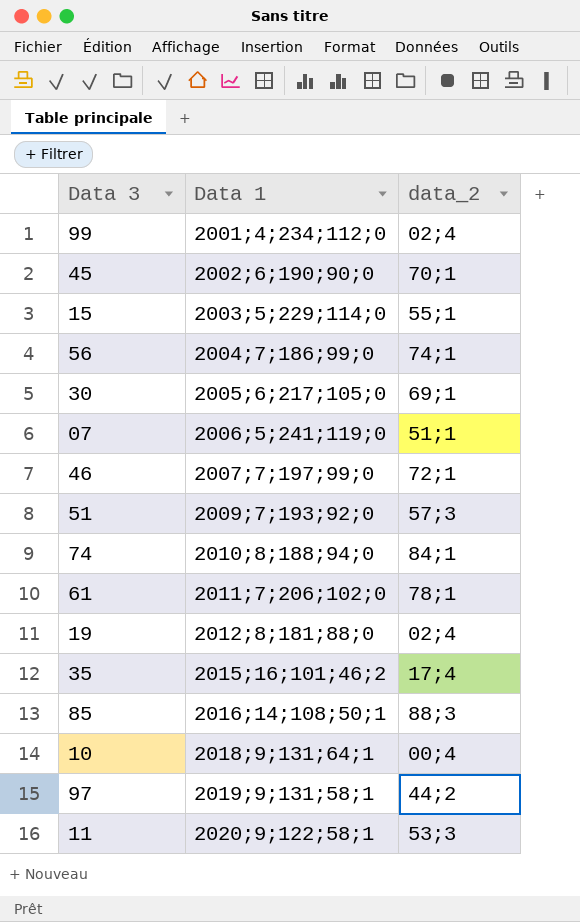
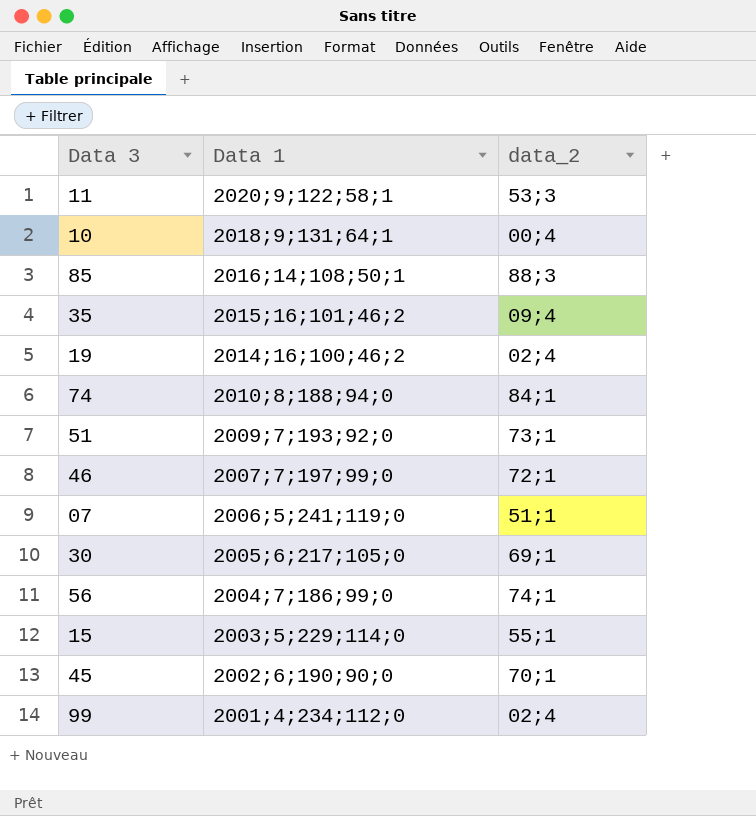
row order: Data 1 ascending -> Data 1 descending
row 61: 2011;7;206;102;0 | 78;1 -> none
row 97: 2019;9;131;58;1 | 44;2 -> none
35 | data_2: 17;4 -> 09;4
19 | Data 1: 2012;8;181;88;0 -> 2014;16;100;46;2
51 | data_2: 57;3 -> 73;1

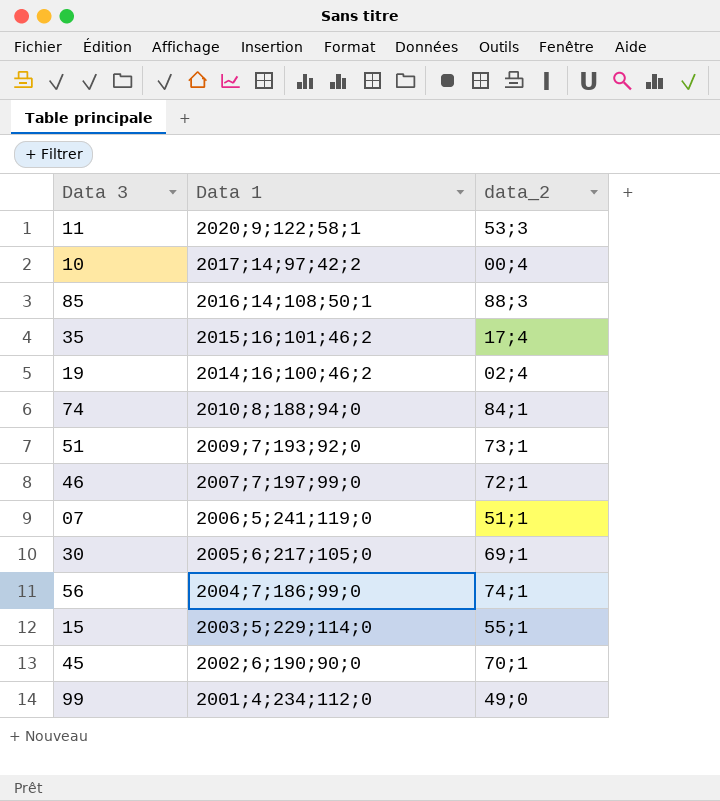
10 | Data 1: 2018;9;131;64;1 -> 2017;14;97;42;2
35 | data_2: 09;4 -> 17;4
99 | data_2: 02;4 -> 49;0

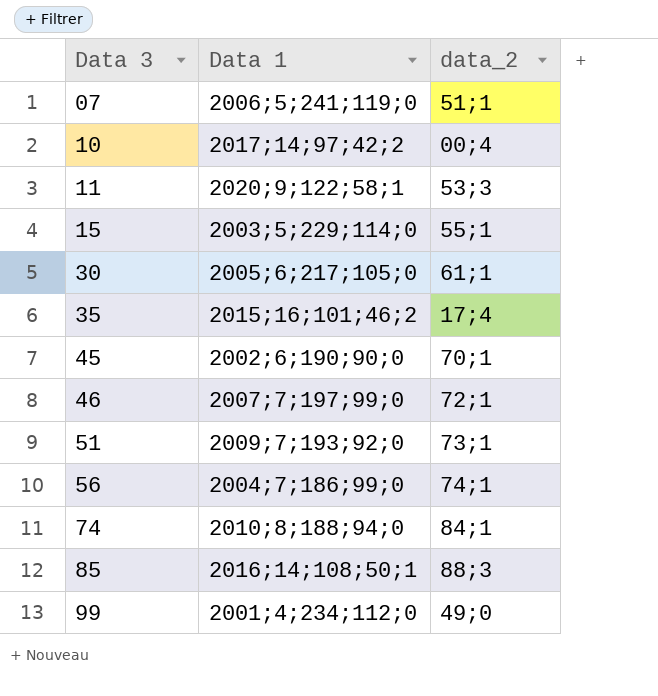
row order: Data 1 descending -> Data 3 ascending
row 19: 2014;16;100;46;2 | 02;4 -> none
30 | data_2: 69;1 -> 61;1

